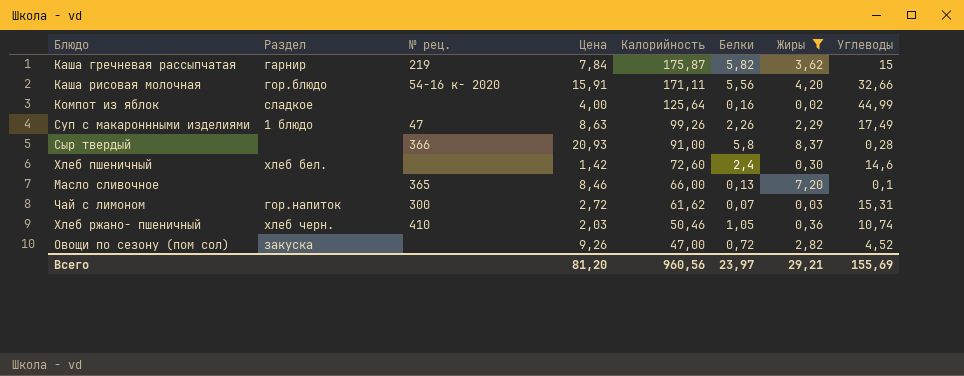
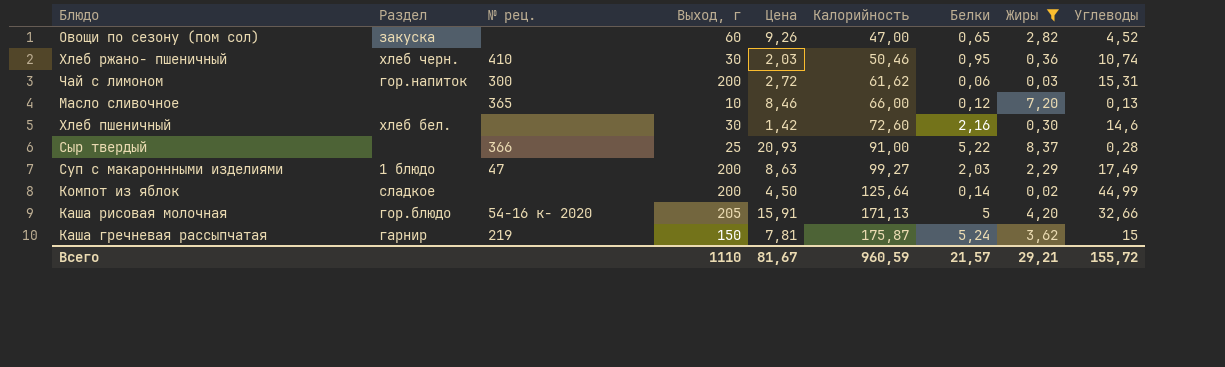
row order: Калорийность descending -> Калорийность ascending
column Выход, г | position: none -> 4
Овощи по сезону (пом сол) | Белки: 0,72 -> 0,65
Хлеб ржано- пшеничный | Белки: 1,05 -> 0,95
Чай с лимоном | Белки: 0,07 -> 0,06
Масло сливочное | Белки: 0,13 -> 0,12
Масло сливочное | Углеводы: 0,1 -> 0,13
Хлеб пшеничный | Белки: 2,4 -> 2,16
Сыр твердый | Белки: 5,8 -> 5,22
Суп с макароннными изделиями | Калорийность: 99,26 -> 99,27
Суп с макароннными изделиями | Белки: 2,26 -> 2,03
Компот из яблок | Цена: 4,00 -> 4,50
Компот из яблок | Белки: 0,16 -> 0,14
Каша рисовая молочная | Калорийность: 171,11 -> 171,13
Каша рисовая молочная | Белки: 5,56 -> 5
Каша гречневая рассыпчатая | Цена: 7,84 -> 7,81
Каша гречневая рассыпчатая | Белки: 5,82 -> 5,24
Всего | Цена: 81,20 -> 81,67
Всего | Калорийность: 960,56 -> 960,59
Всего | Белки: 23,97 -> 21,57
Всего | Углеводы: 155,69 -> 155,72

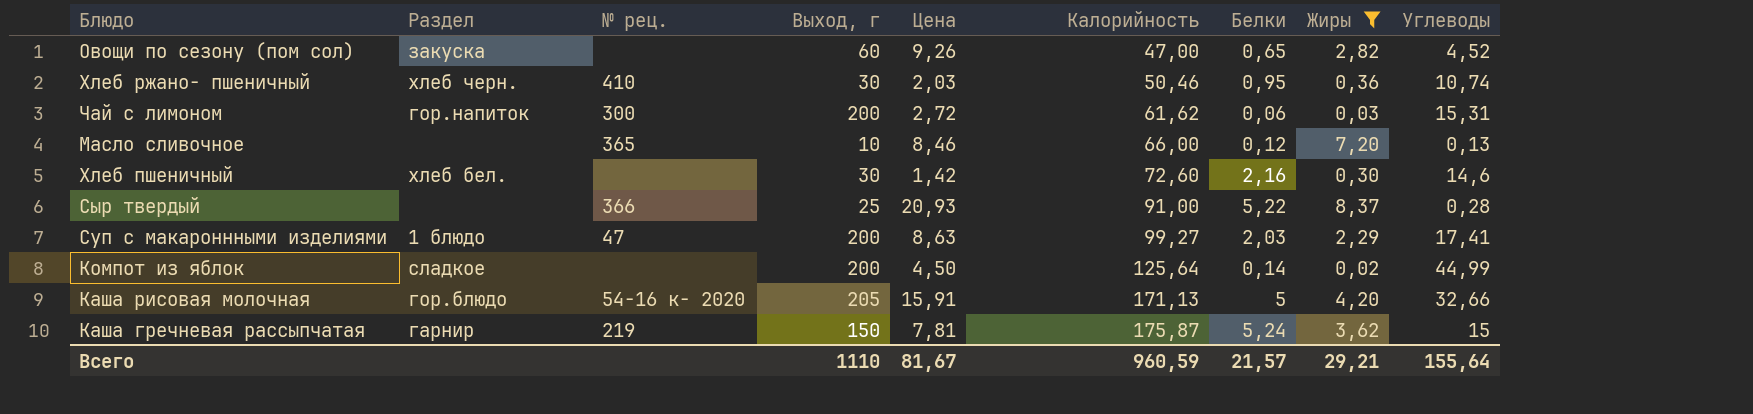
Суп с макароннными изделиями | Углеводы: 17,49 -> 17,41
Всего | Углеводы: 155,72 -> 155,64

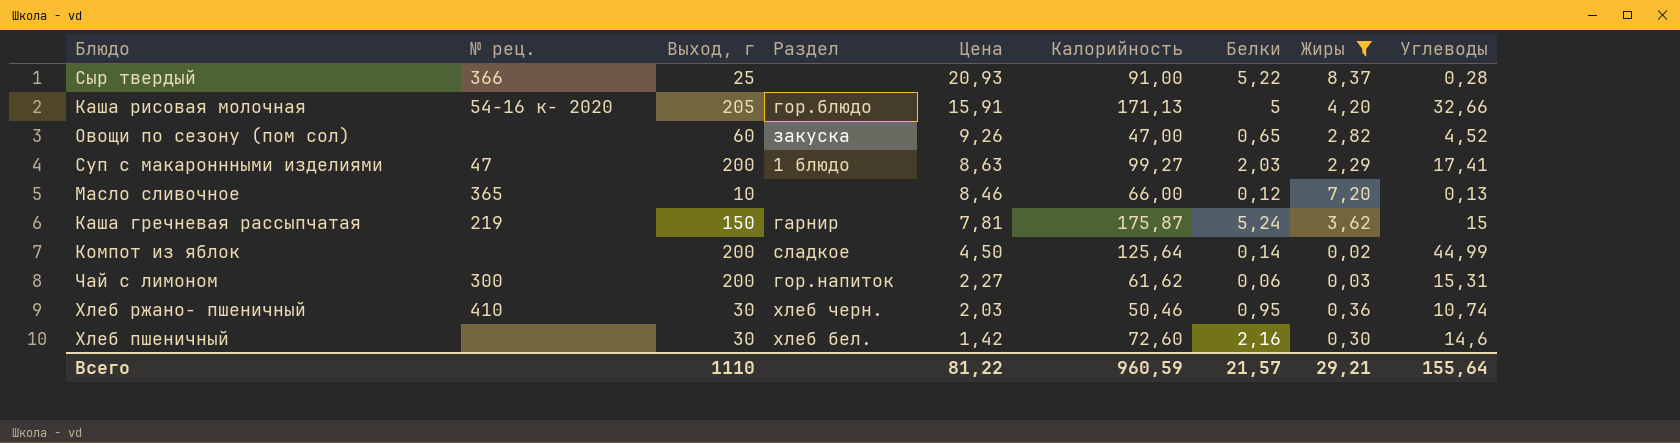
row order: Калорийность ascending -> Цена descending
column Раздел | position: 2 -> 4
Чай с лимоном | Цена: 2,72 -> 2,27
Всего | Цена: 81,67 -> 81,22

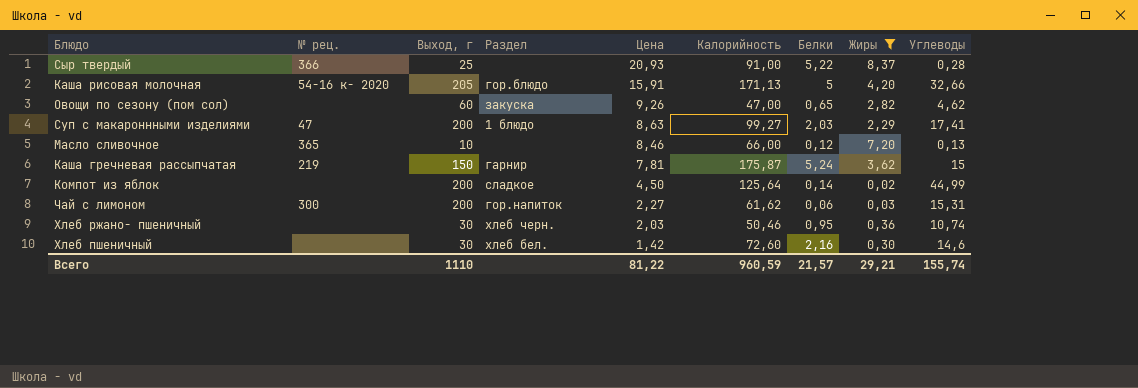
Овощи по сезону (пом сол) | Углеводы: 4,52 -> 4,62
Хлеб ржано- пшеничный | № рец.: 410 -> none
Всего | Углеводы: 155,64 -> 155,74

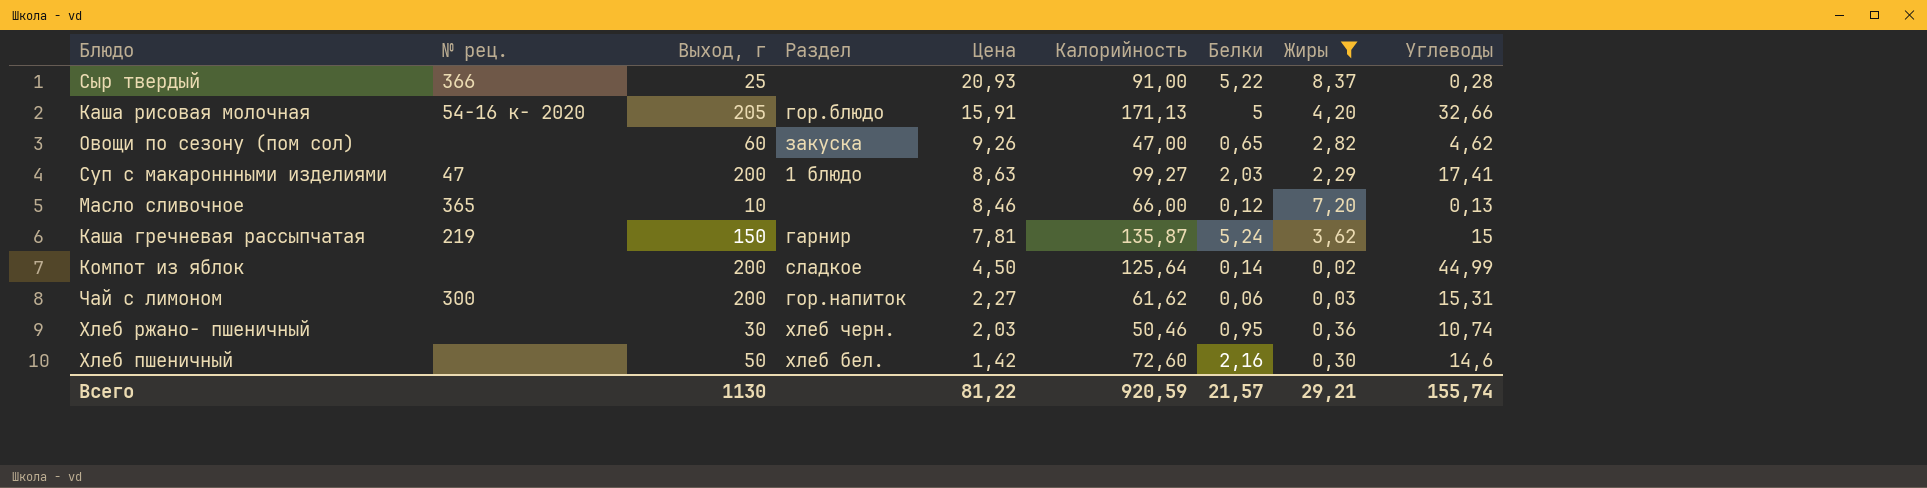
Каша гречневая рассыпчатая | Калорийность: 175,87 -> 135,87
Хлеб пшеничный | Выход, г: 30 -> 50
Всего | Выход, г: 1110 -> 1130
Всего | Калорийность: 960,59 -> 920,59

